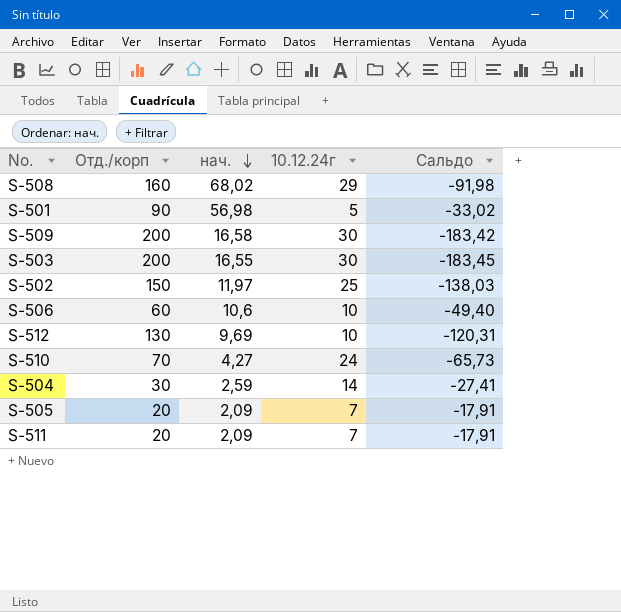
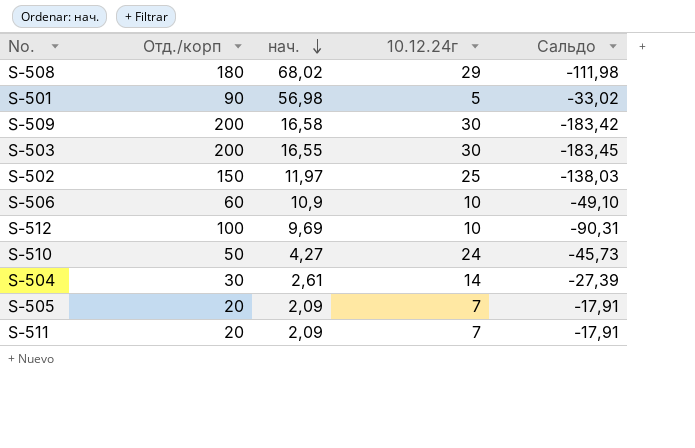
S-508 | Отд./корп: 160 -> 180
S-508 | Сальдо: -91,98 -> -111,98
S-506 | нач.: 10,6 -> 10,9
S-506 | Сальдо: -49,40 -> -49,10
S-512 | Отд./корп: 130 -> 100
S-512 | Сальдо: -120,31 -> -90,31
S-510 | Отд./корп: 70 -> 50
S-510 | Сальдо: -65,73 -> -45,73
S-504 | нач.: 2,59 -> 2,61
S-504 | Сальдо: -27,41 -> -27,39

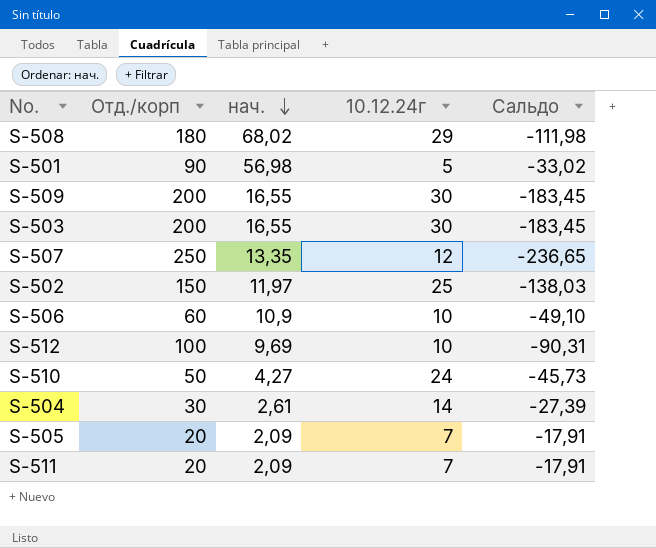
S-509 | нач.: 16,58 -> 16,55
S-509 | Сальдо: -183,42 -> -183,45
row S-507: none -> 250 | 13,35 | 12 | -236,65

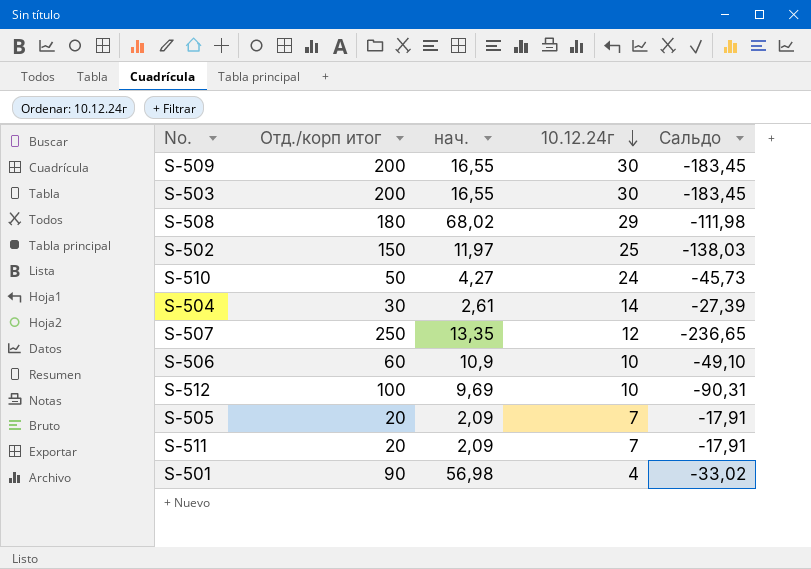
row order: нач. descending -> 10.12.24г descending
column name: Отд./корп -> Отд./корп итог
S-501 | 10.12.24г: 5 -> 4

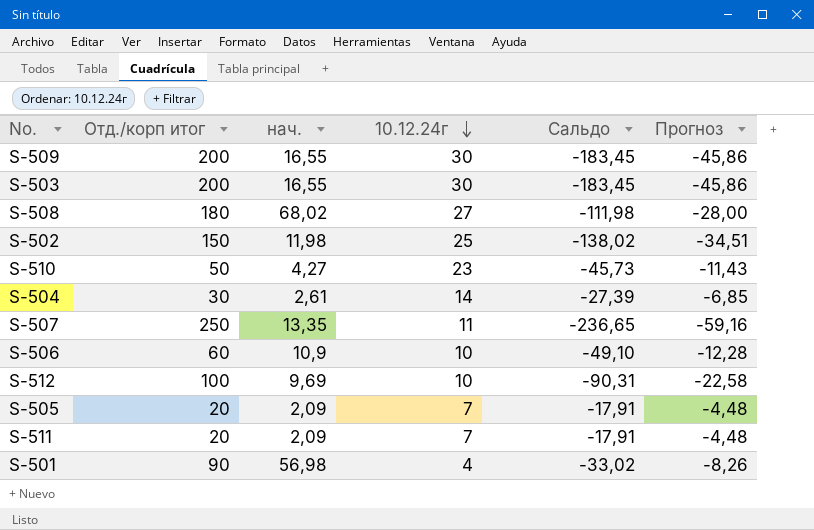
column Прогноз | formula: none -> [Сальдо] * 0,25
S-508 | 10.12.24г: 29 -> 27
S-502 | нач.: 11,97 -> 11,98
S-502 | Сальдо: -138,03 -> -138,02
S-510 | 10.12.24г: 24 -> 23
S-507 | 10.12.24г: 12 -> 11

